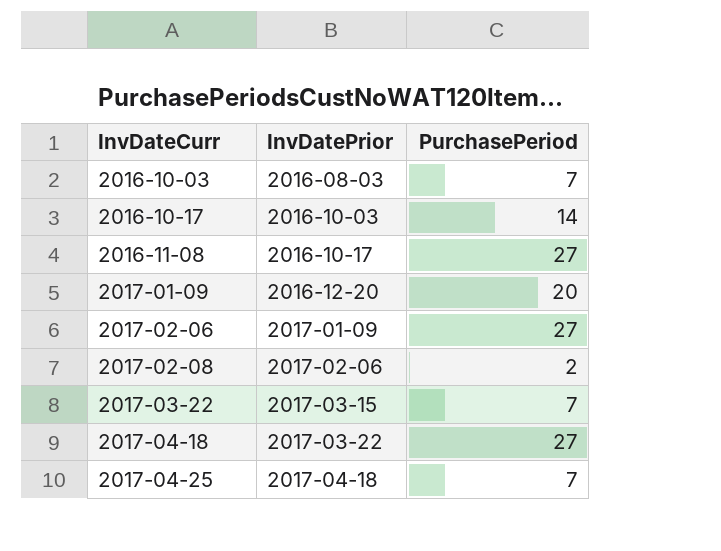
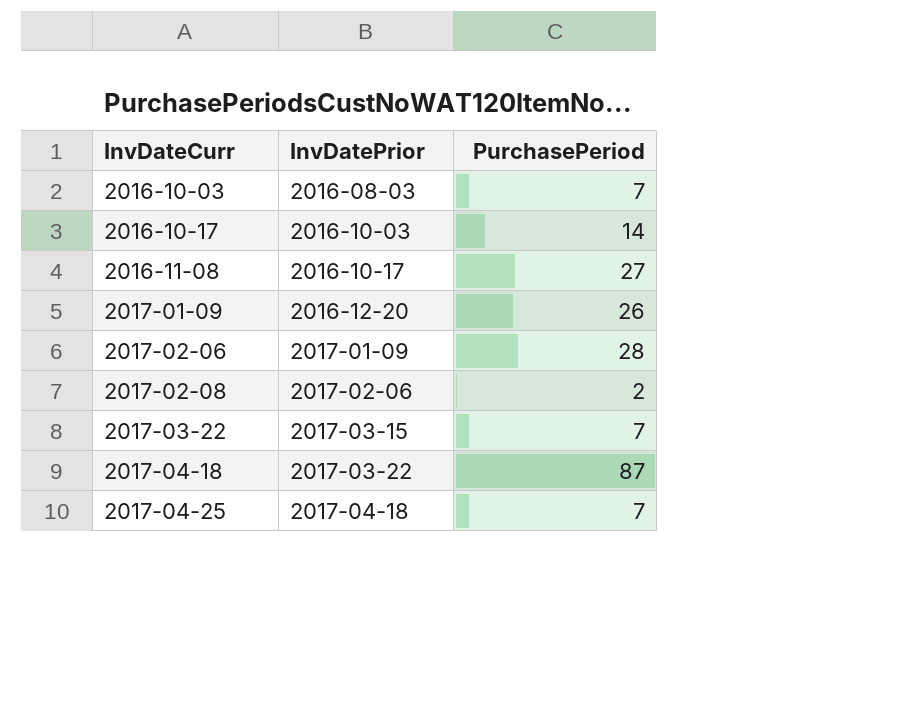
2017-01-09 | PurchasePeriod: 20 -> 26
2017-02-06 | PurchasePeriod: 27 -> 28
2017-04-18 | PurchasePeriod: 27 -> 87

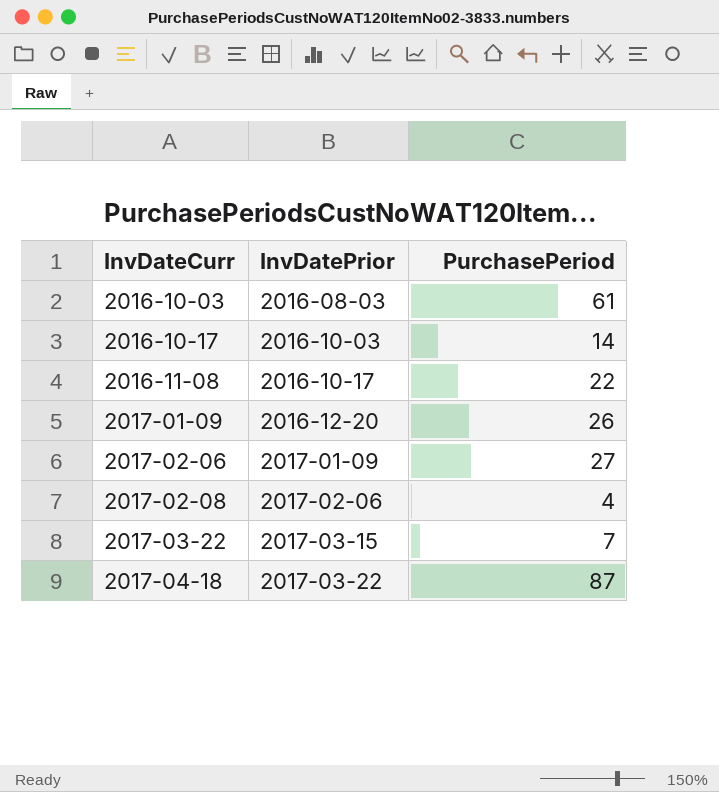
row 2017-04-25: 2017-04-18 | 7 -> none
2016-10-03 | PurchasePeriod: 7 -> 61
2016-11-08 | PurchasePeriod: 27 -> 22
2017-02-06 | PurchasePeriod: 28 -> 27
2017-02-08 | PurchasePeriod: 2 -> 4

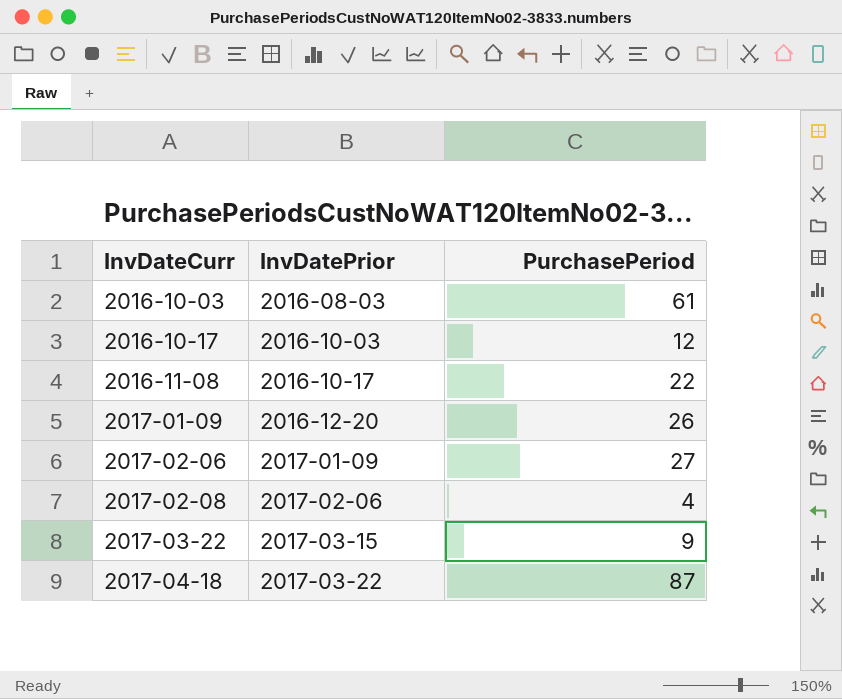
2016-10-17 | PurchasePeriod: 14 -> 12
2017-03-22 | PurchasePeriod: 7 -> 9

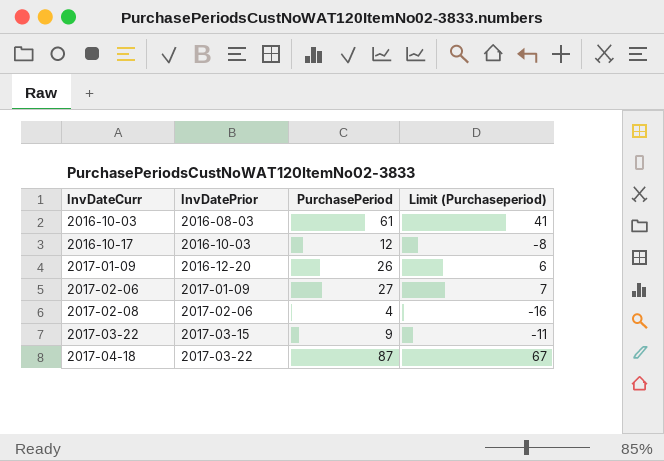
column Limit (Purchaseperiod) | formula: none -> [PurchasePeriod] - 20
row 2016-11-08: 2016-10-17 | 22 -> none

